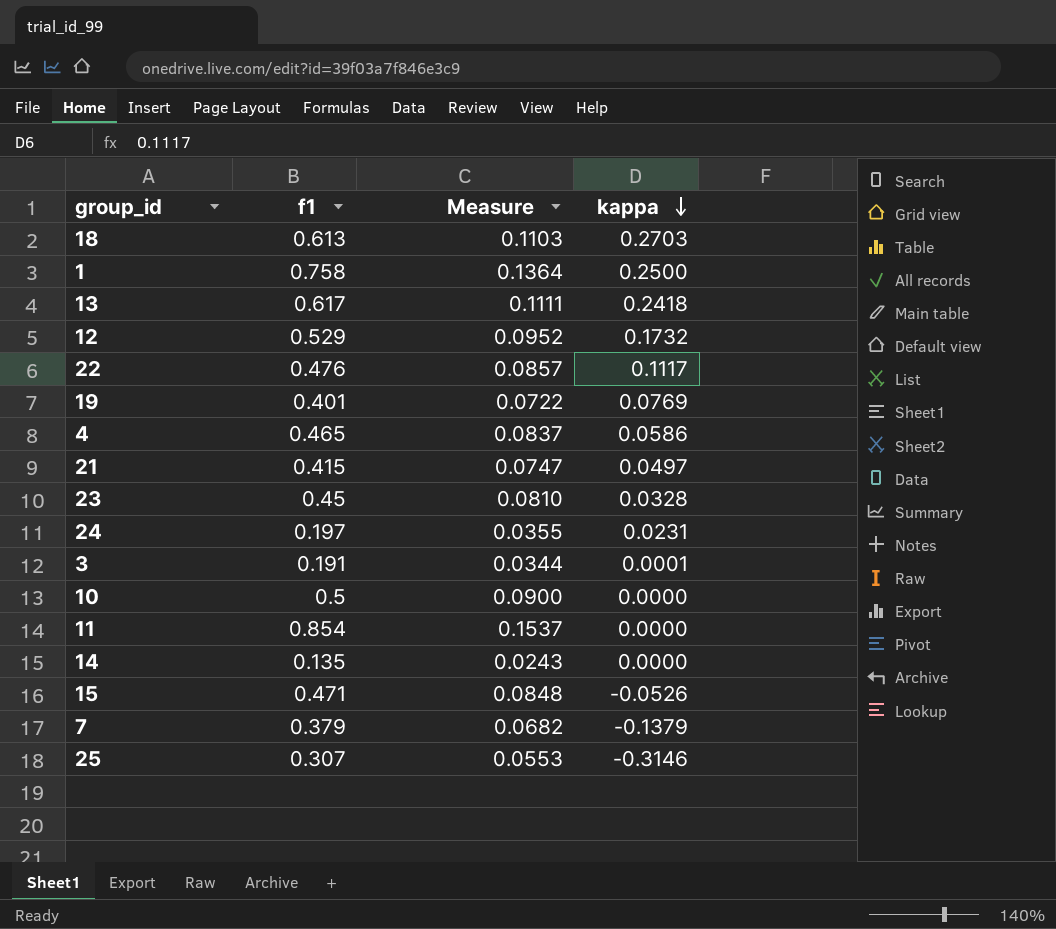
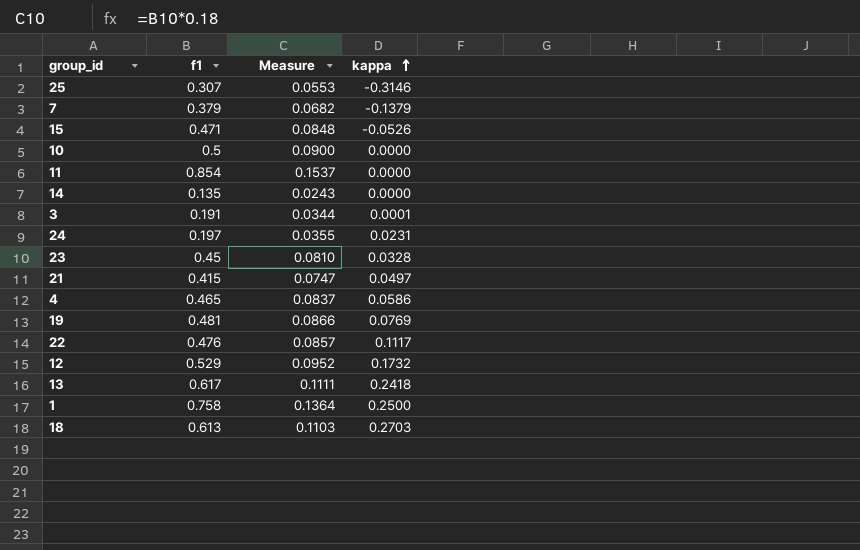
row order: kappa descending -> kappa ascending
19 | f1: 0.401 -> 0.481
19 | Measure: 0.0722 -> 0.0866

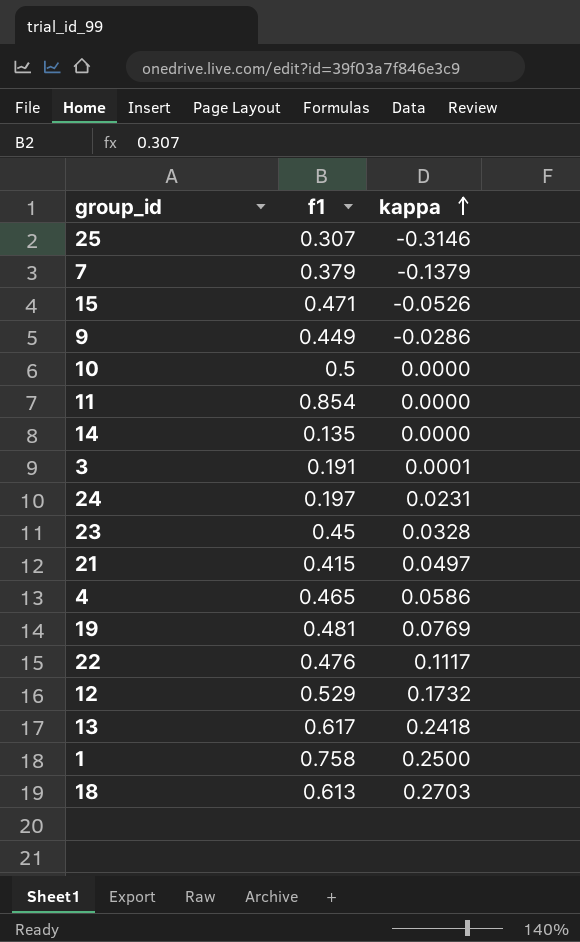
column Measure | formula: [f1] * 0.18 -> none
row 9: none -> 0.449 | -0.0286

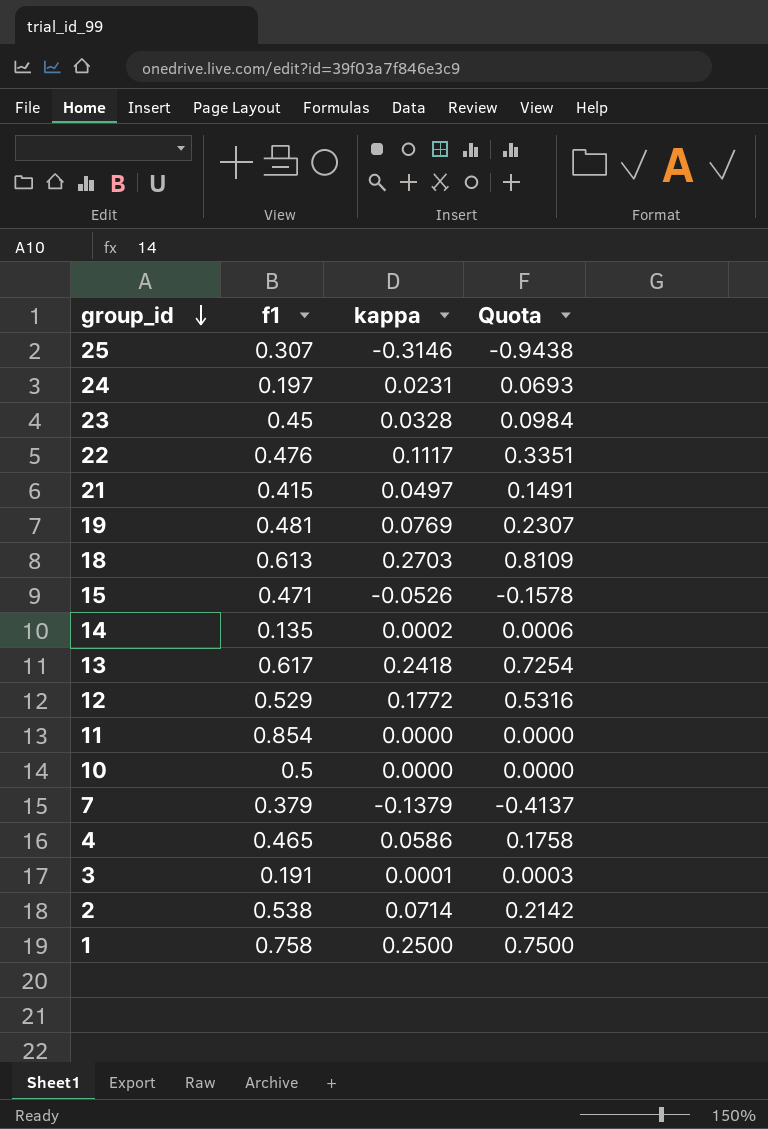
row order: kappa ascending -> group_id descending
column Quota | formula: none -> [kappa] * 3
row 9: 0.449 | -0.0286 -> none
14 | kappa: 0.0000 -> 0.0002
12 | kappa: 0.1732 -> 0.1772
row 2: none -> 0.538 | 0.0714 | 0.2142

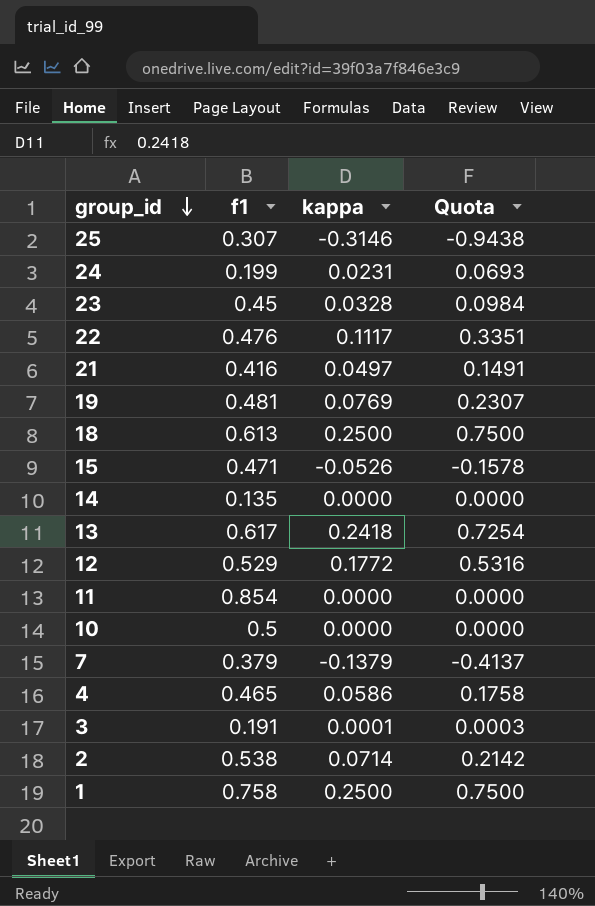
24 | f1: 0.197 -> 0.199
21 | f1: 0.415 -> 0.416
18 | kappa: 0.2703 -> 0.2500
18 | Quota: 0.8109 -> 0.7500
14 | kappa: 0.0002 -> 0.0000
14 | Quota: 0.0006 -> 0.0000

